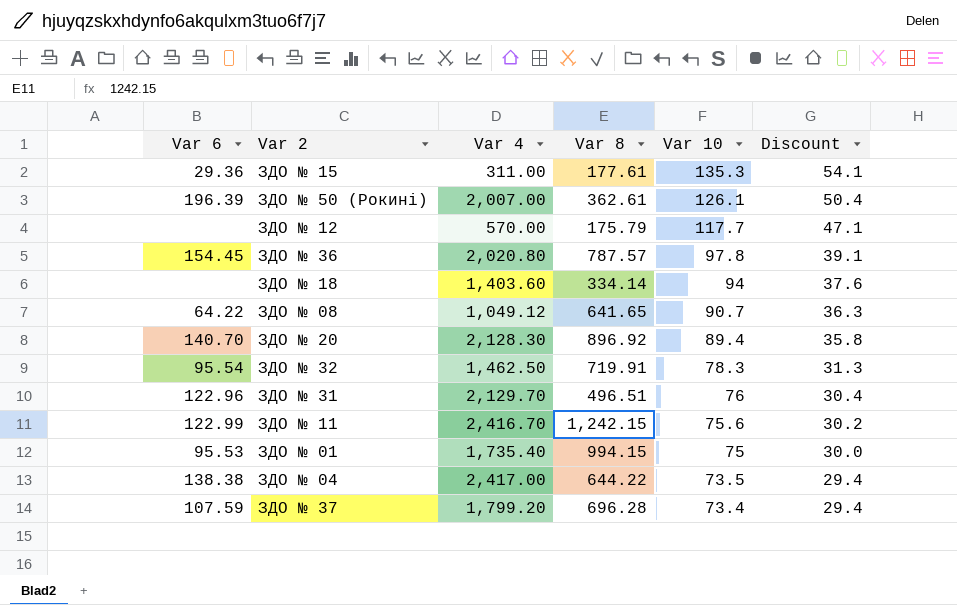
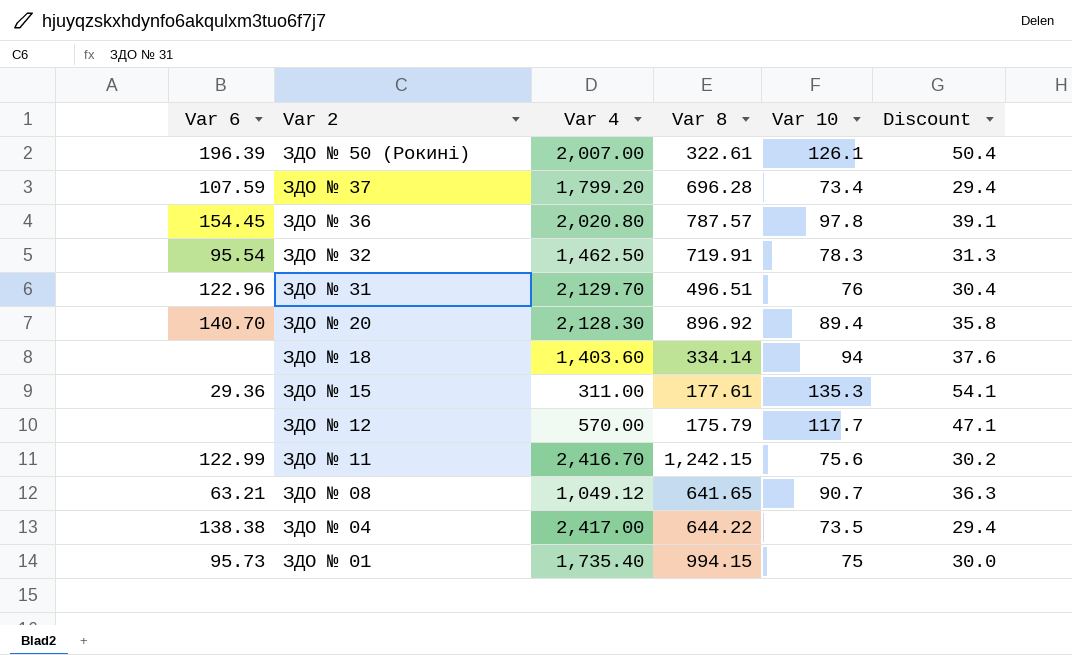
row order: Var 10 descending -> Var 2 descending
ЗДО № 50 (Рокині) | Var 8: 362.61 -> 322.61
ЗДО № 08 | Var 6: 64.22 -> 63.21
ЗДО № 01 | Var 6: 95.53 -> 95.73

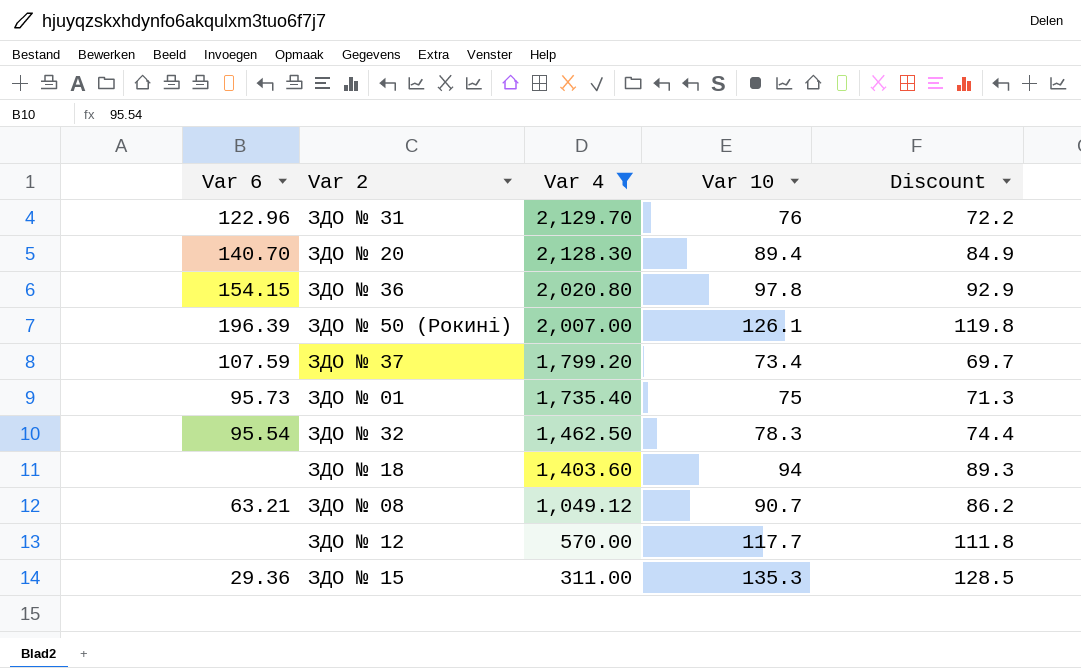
filter: none -> Var 4 <= 2,129.70
row order: Var 2 descending -> Var 4 descending
column Var 8 | position: 4 -> none
column Discount | formula: [Var 10] * 0.4 -> [Var 10] * 0.95
ЗДО № 36 | Var 6: 154.45 -> 154.15

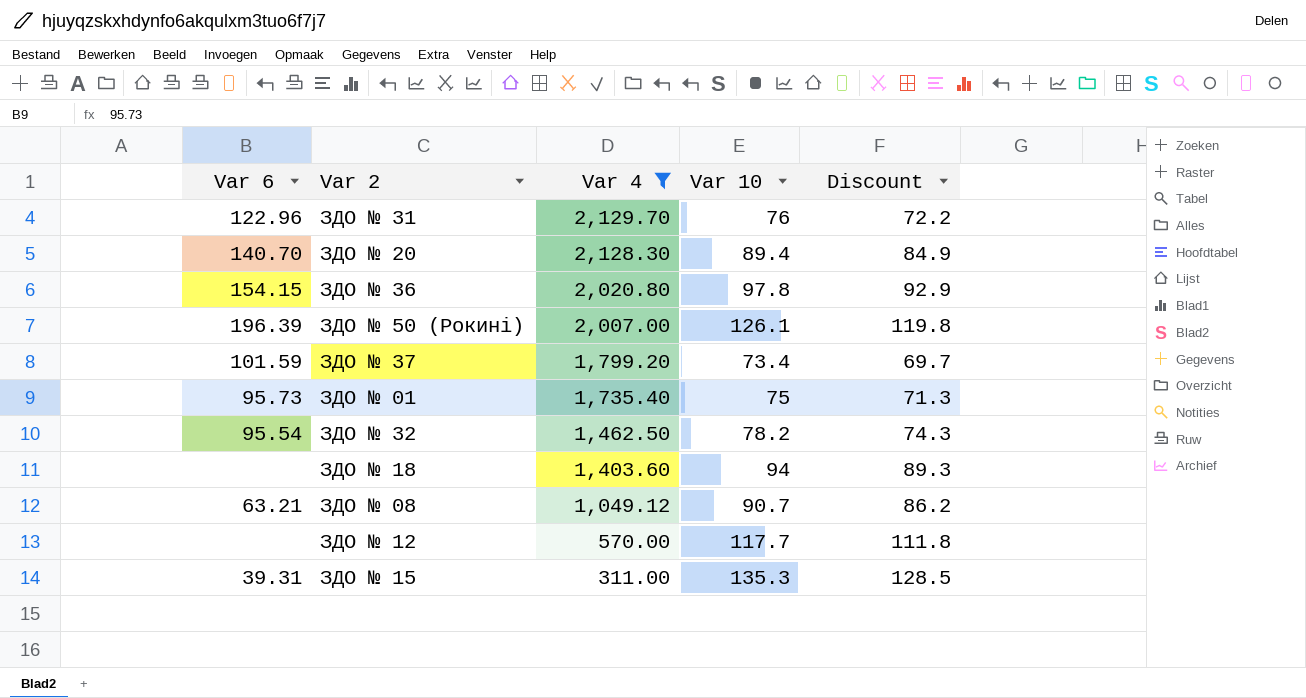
ЗДО № 37 | Var 6: 107.59 -> 101.59
ЗДО № 32 | Var 10: 78.3 -> 78.2
ЗДО № 32 | Discount: 74.4 -> 74.3
ЗДО № 15 | Var 6: 29.36 -> 39.31

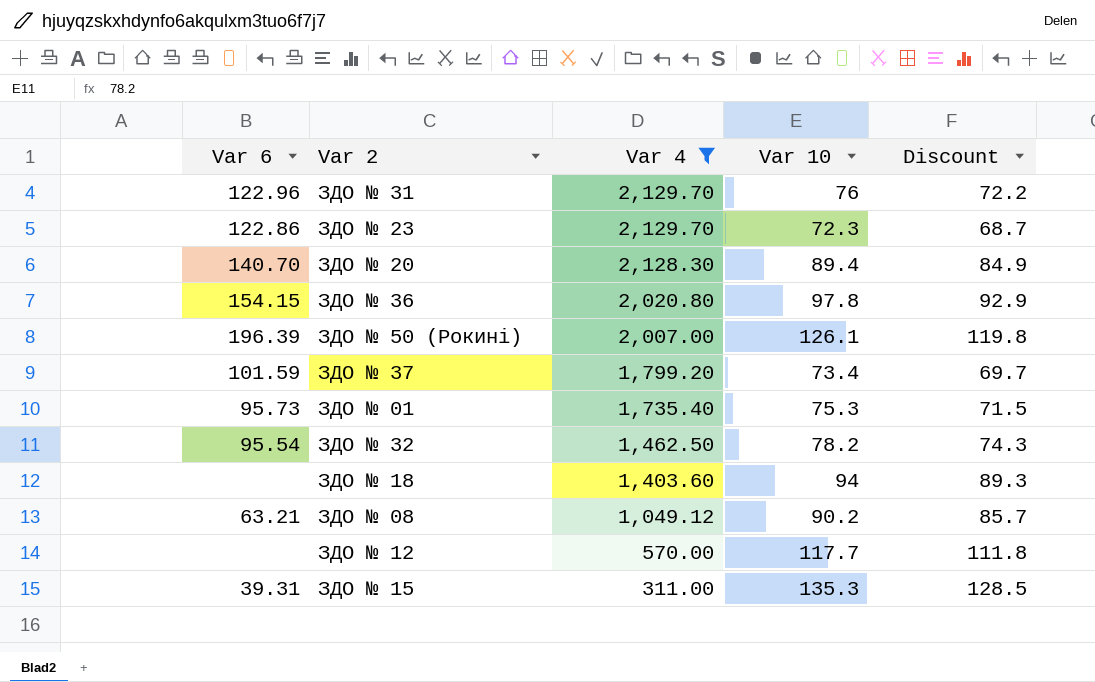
row ЗДО № 23: none -> 122.86 | 2,129.70 | 72.3 | 68.7
ЗДО № 01 | Var 10: 75 -> 75.3
ЗДО № 01 | Discount: 71.3 -> 71.5
ЗДО № 08 | Var 10: 90.7 -> 90.2
ЗДО № 08 | Discount: 86.2 -> 85.7

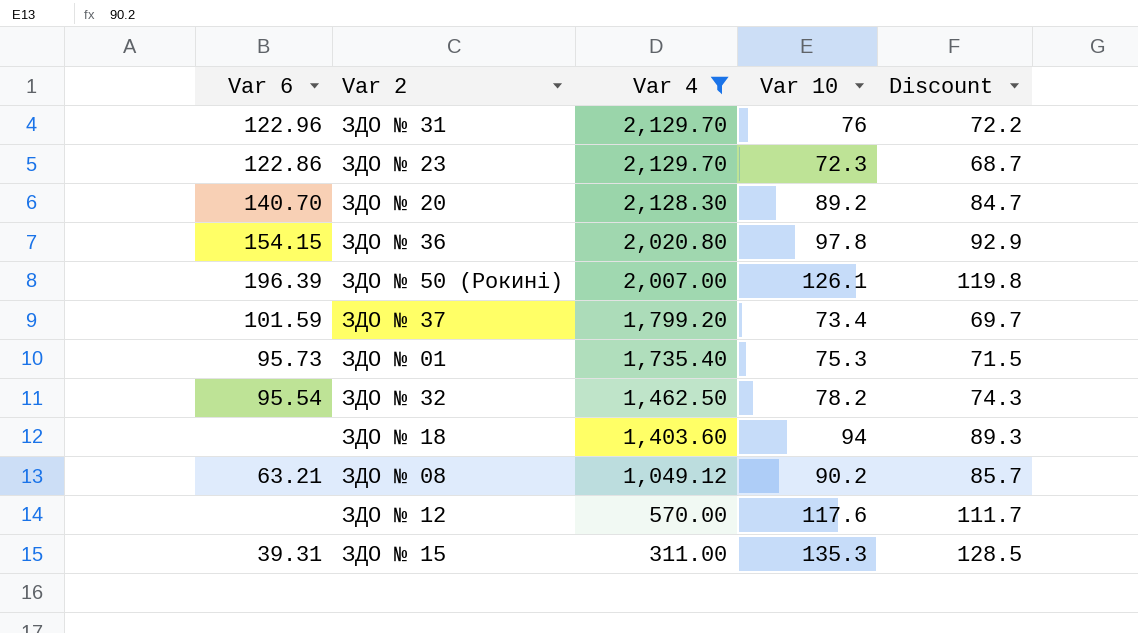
ЗДО № 20 | Var 10: 89.4 -> 89.2
ЗДО № 20 | Discount: 84.9 -> 84.7
ЗДО № 12 | Var 10: 117.7 -> 117.6
ЗДО № 12 | Discount: 111.8 -> 111.7

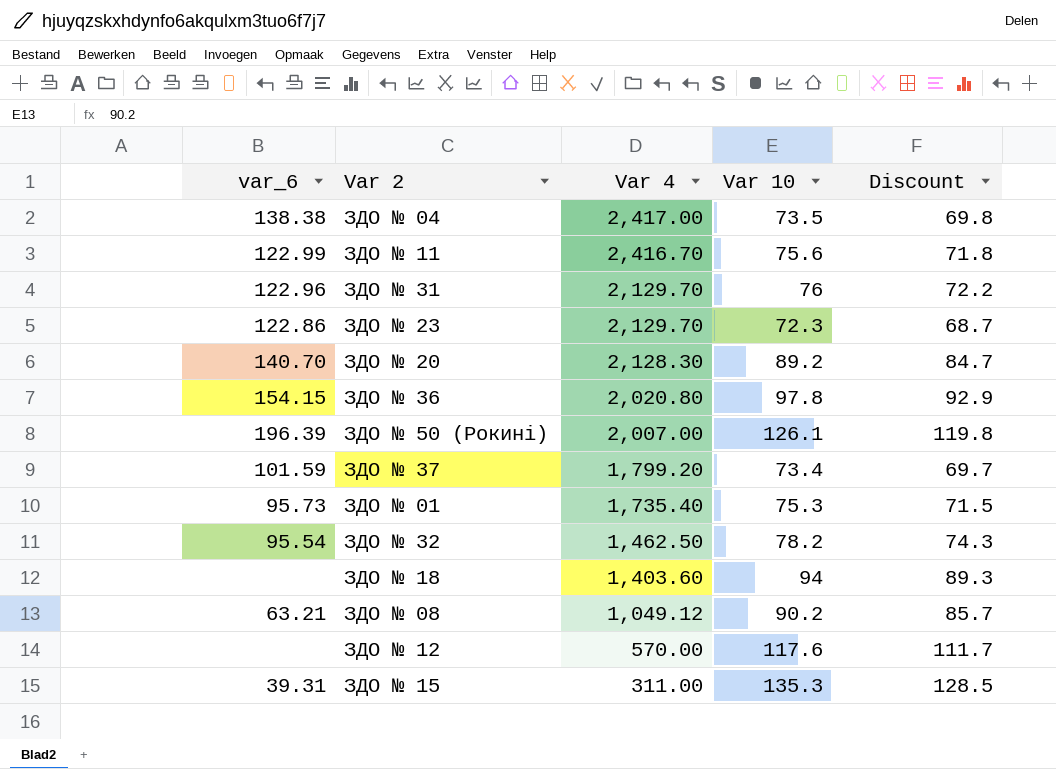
filter: Var 4 <= 2,129.70 -> none
column name: Var 6 -> var_6

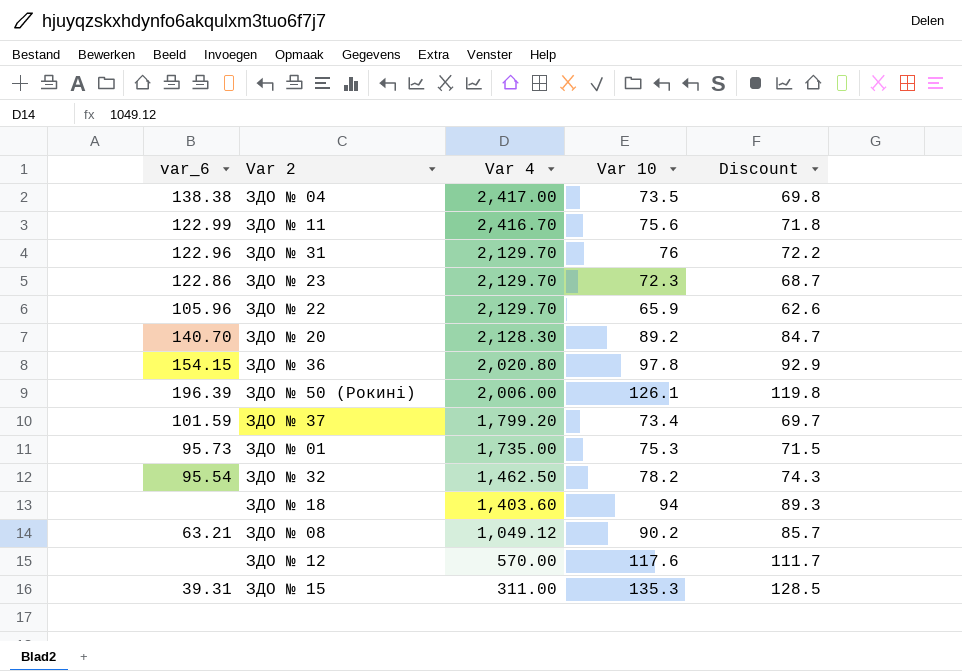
row ЗДО № 22: none -> 105.96 | 2,129.70 | 65.9 | 62.6
ЗДО № 50 (Рокині) | Var 4: 2,007.00 -> 2,006.00
ЗДО № 01 | Var 4: 1,735.40 -> 1,735.00

